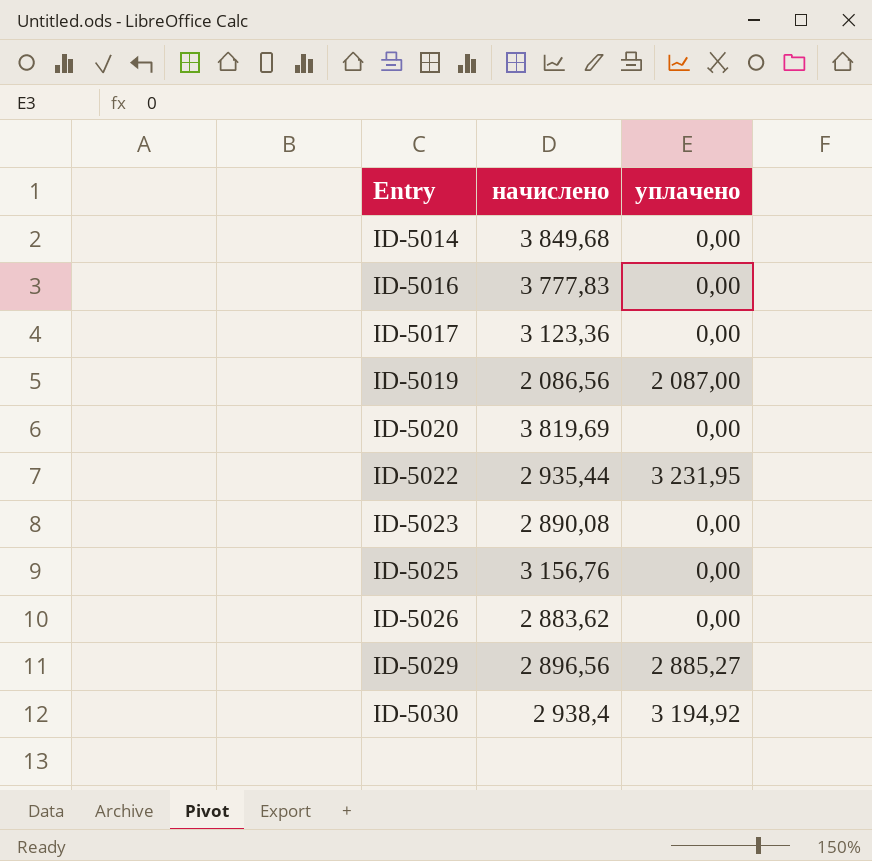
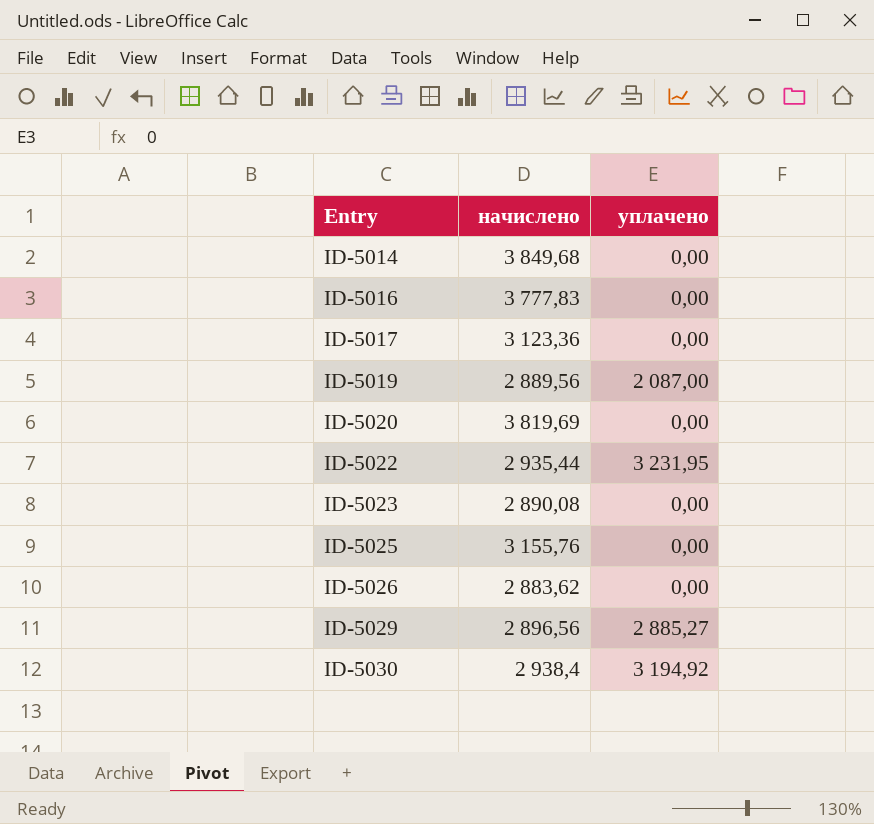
ID-5019 | начислено: 2 086,56 -> 2 889,56
ID-5025 | начислено: 3 156,76 -> 3 155,76

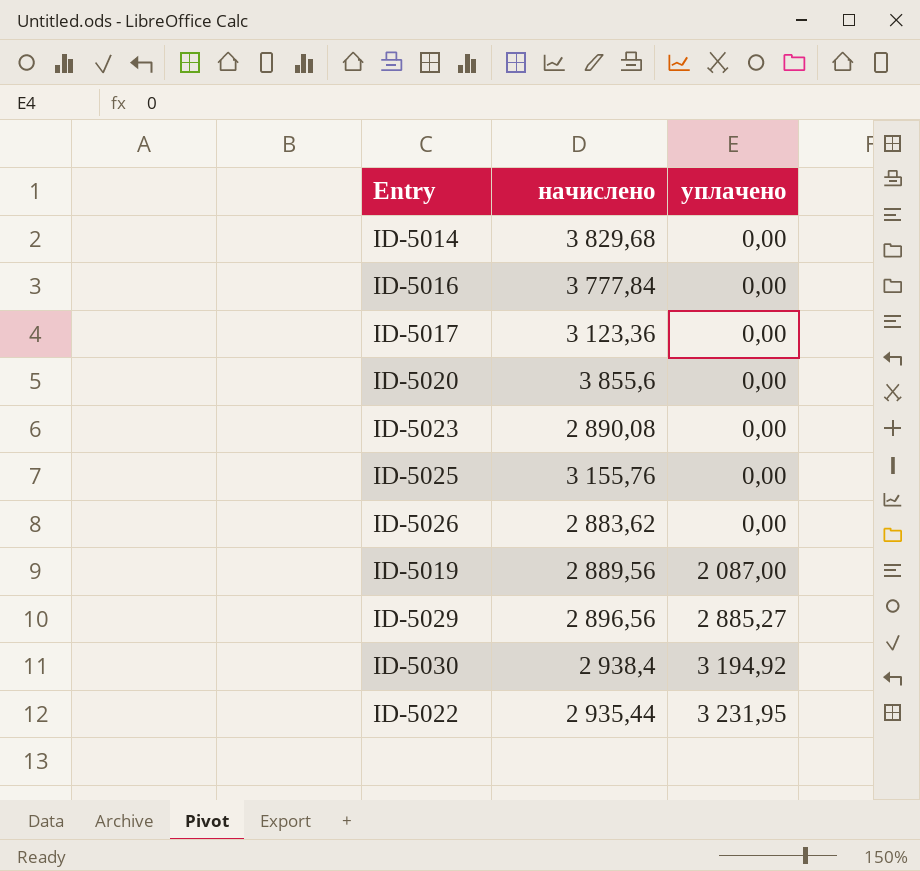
row order: Entry ascending -> уплачено ascending
ID-5014 | начислено: 3 849,68 -> 3 829,68
ID-5016 | начислено: 3 777,83 -> 3 777,84
ID-5020 | начислено: 3 819,69 -> 3 855,6

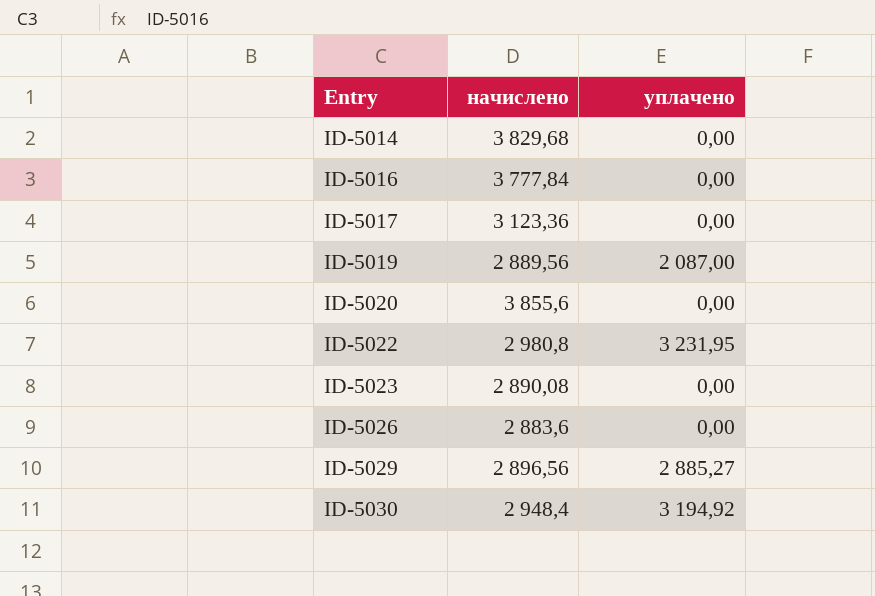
row order: уплачено ascending -> Entry ascending
row ID-5025: 3 155,76 | 0,00 -> none
ID-5022 | начислено: 2 935,44 -> 2 980,8
ID-5026 | начислено: 2 883,62 -> 2 883,6
ID-5030 | начислено: 2 938,4 -> 2 948,4

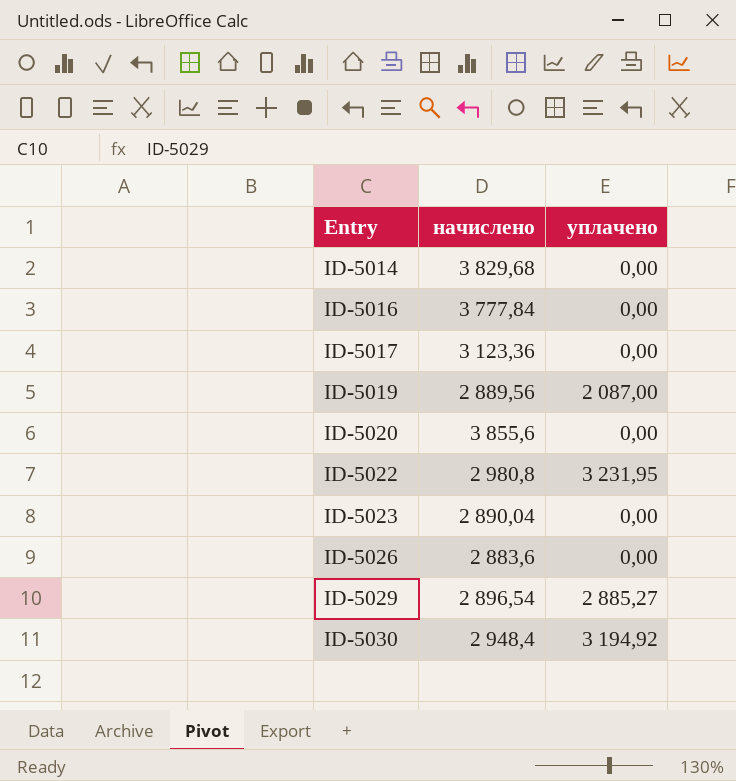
ID-5023 | начислено: 2 890,08 -> 2 890,04
ID-5029 | начислено: 2 896,56 -> 2 896,54

